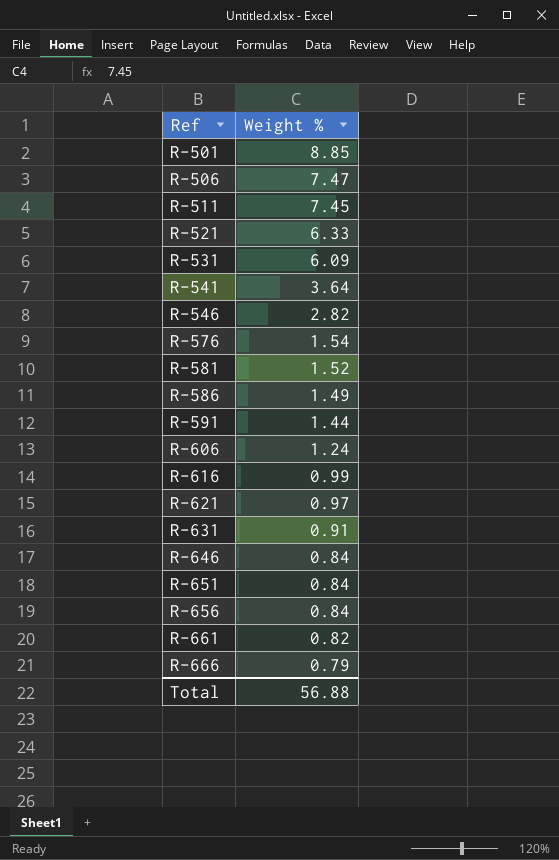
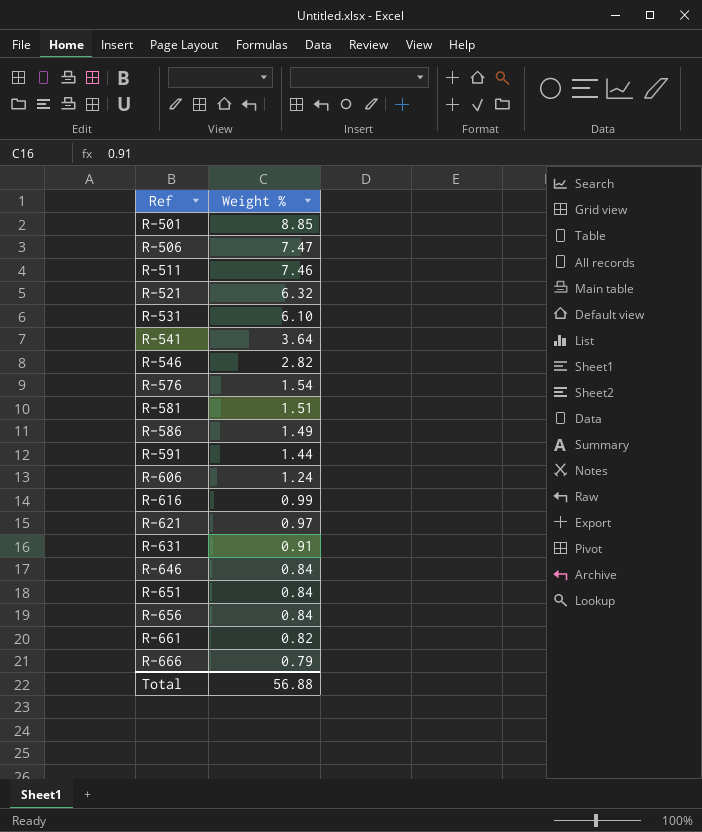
R-511 | Weight %: 7.45 -> 7.46
R-521 | Weight %: 6.33 -> 6.32
R-531 | Weight %: 6.09 -> 6.10
R-581 | Weight %: 1.52 -> 1.51

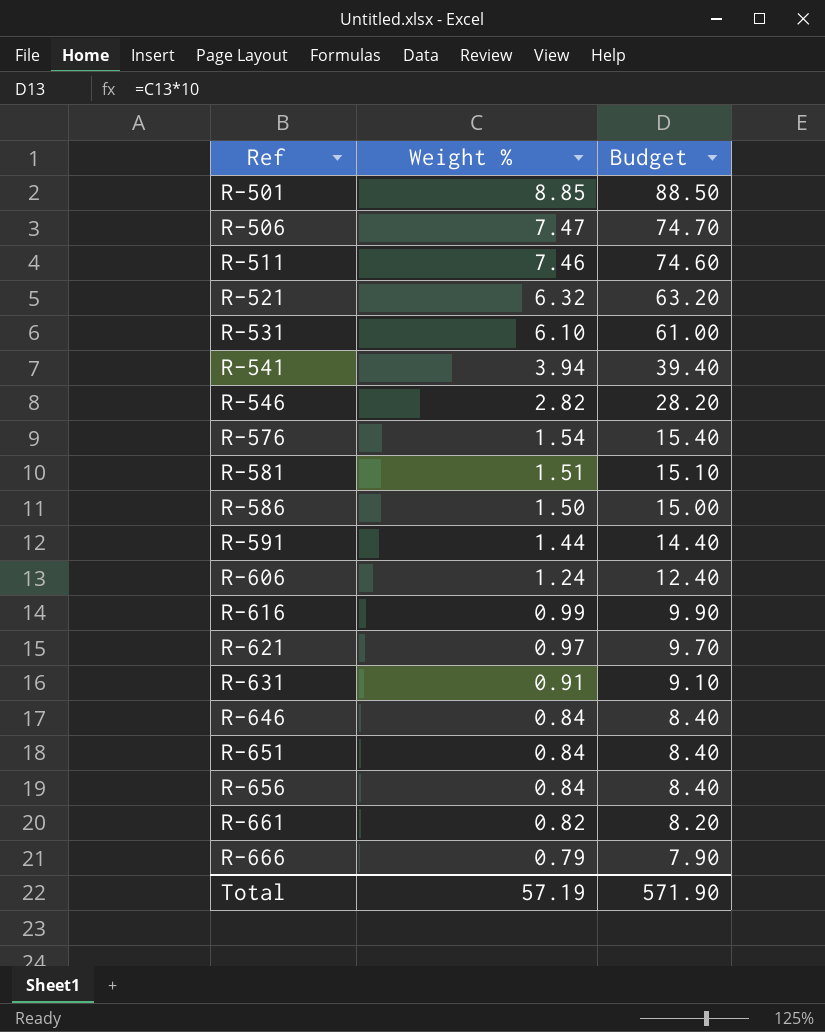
column Budget | formula: none -> [Weight %] * 10
R-541 | Weight %: 3.64 -> 3.94
R-586 | Weight %: 1.49 -> 1.50
Total | Weight %: 56.88 -> 57.19

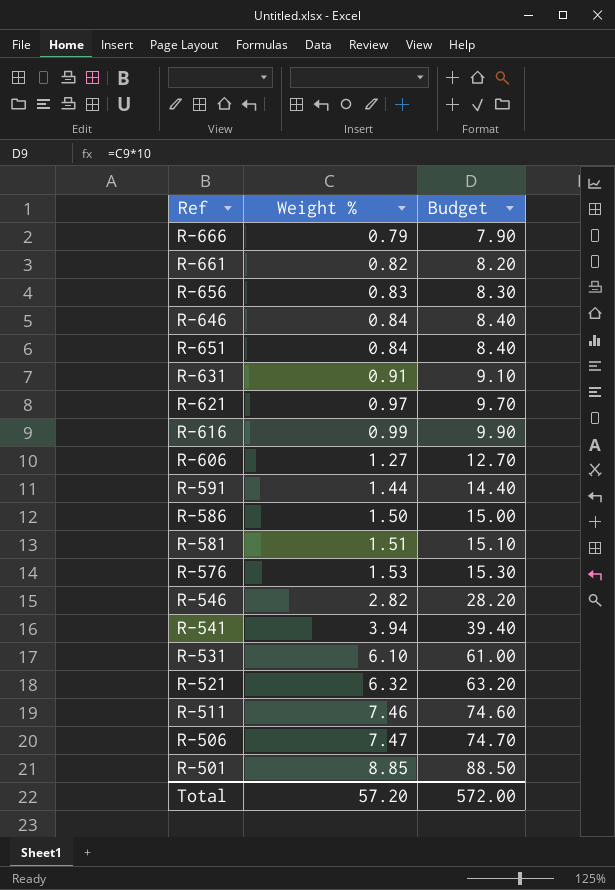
row order: Ref ascending -> Weight % ascending
R-656 | Weight %: 0.84 -> 0.83
R-656 | Budget: 8.40 -> 8.30
R-606 | Weight %: 1.24 -> 1.27
R-606 | Budget: 12.40 -> 12.70
R-576 | Weight %: 1.54 -> 1.53
R-576 | Budget: 15.40 -> 15.30
Total | Weight %: 57.19 -> 57.20
Total | Budget: 571.90 -> 572.00

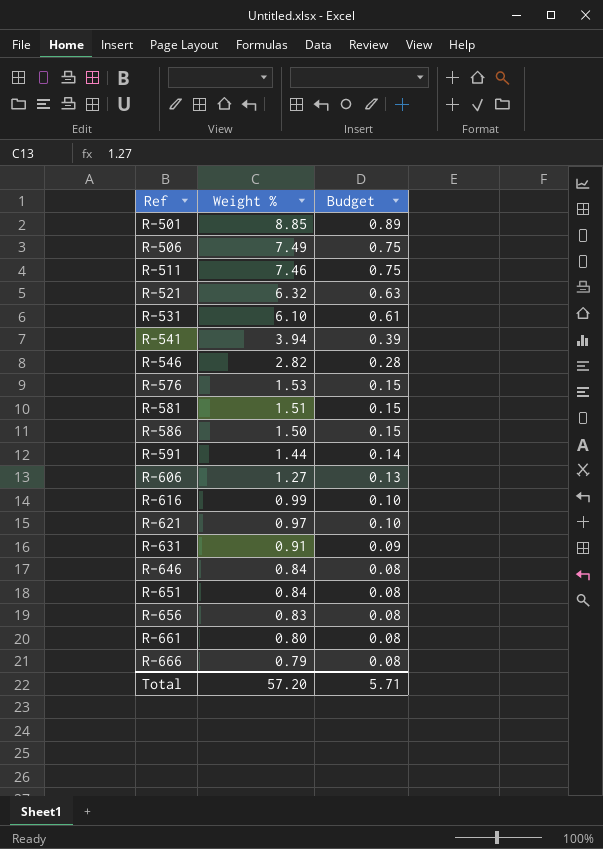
row order: Weight % ascending -> Ref ascending
column Budget | formula: [Weight %] * 10 -> [Weight %] * 0.1
R-506 | Weight %: 7.47 -> 7.49
R-661 | Weight %: 0.82 -> 0.80
Total | Budget: 572.00 -> 5.71

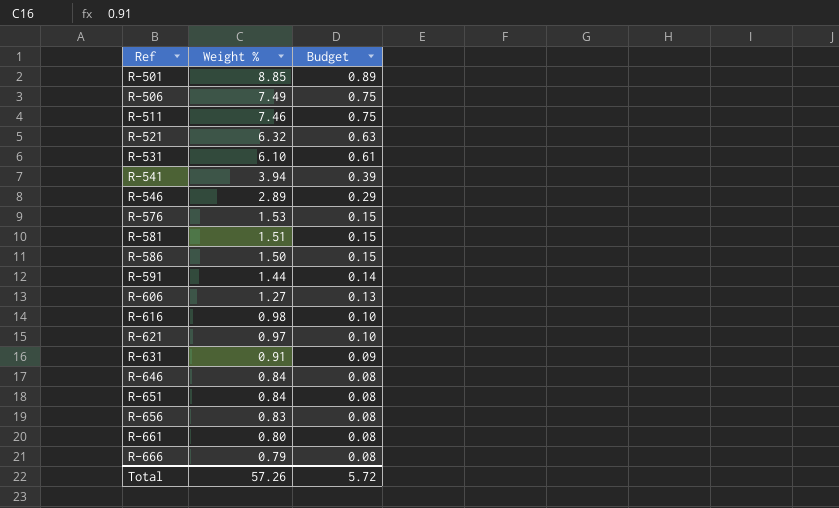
R-546 | Weight %: 2.82 -> 2.89
R-546 | Budget: 0.28 -> 0.29
R-616 | Weight %: 0.99 -> 0.98
Total | Weight %: 57.20 -> 57.26
Total | Budget: 5.71 -> 5.72

